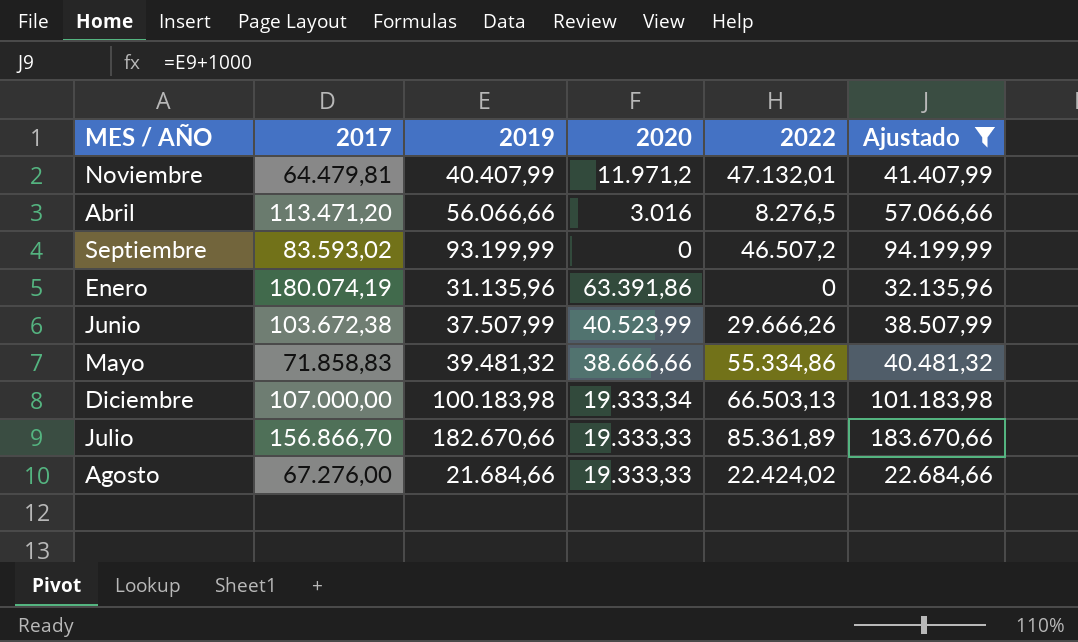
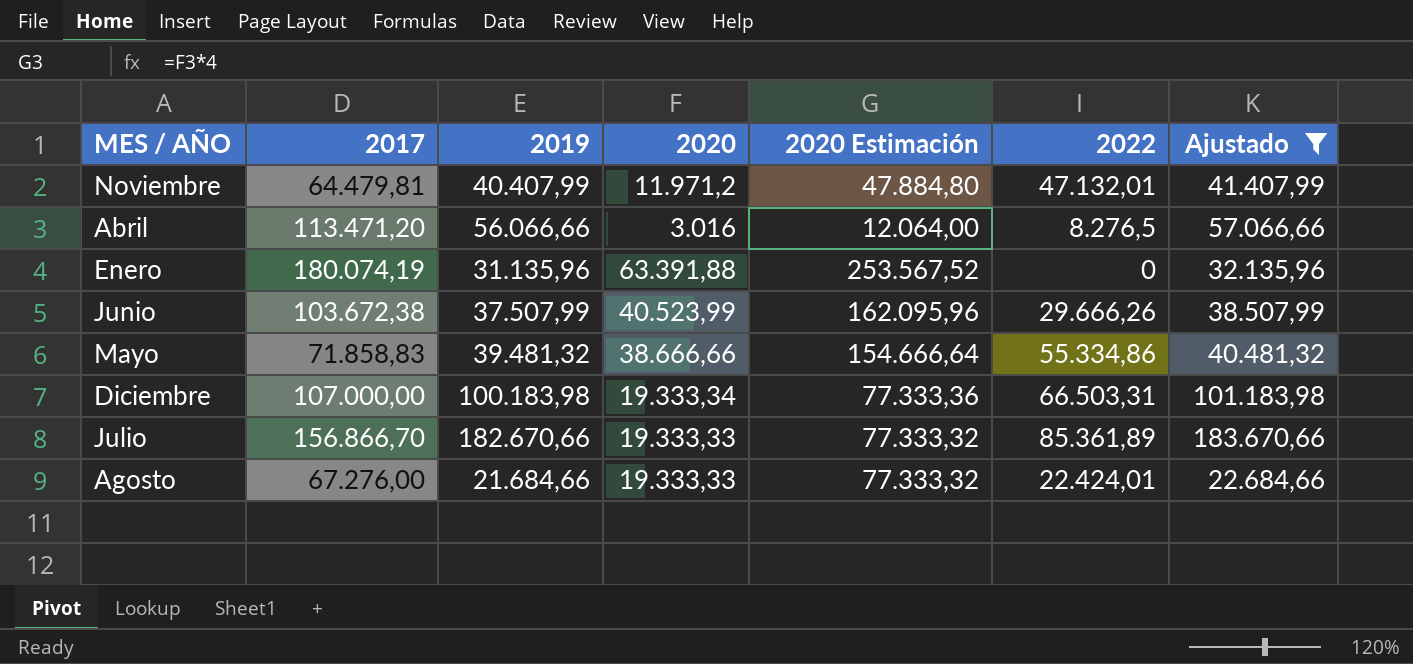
column 2020 Estimación | formula: none -> [2020] * 4
row Septiembre: 83.593,02 | 93.199,99 | 0 | 46.507,2 | 94.199,99 -> none
Enero | 2020: 63.391,86 -> 63.391,88
Diciembre | 2022: 66.503,13 -> 66.503,31
Agosto | 2022: 22.424,02 -> 22.424,01

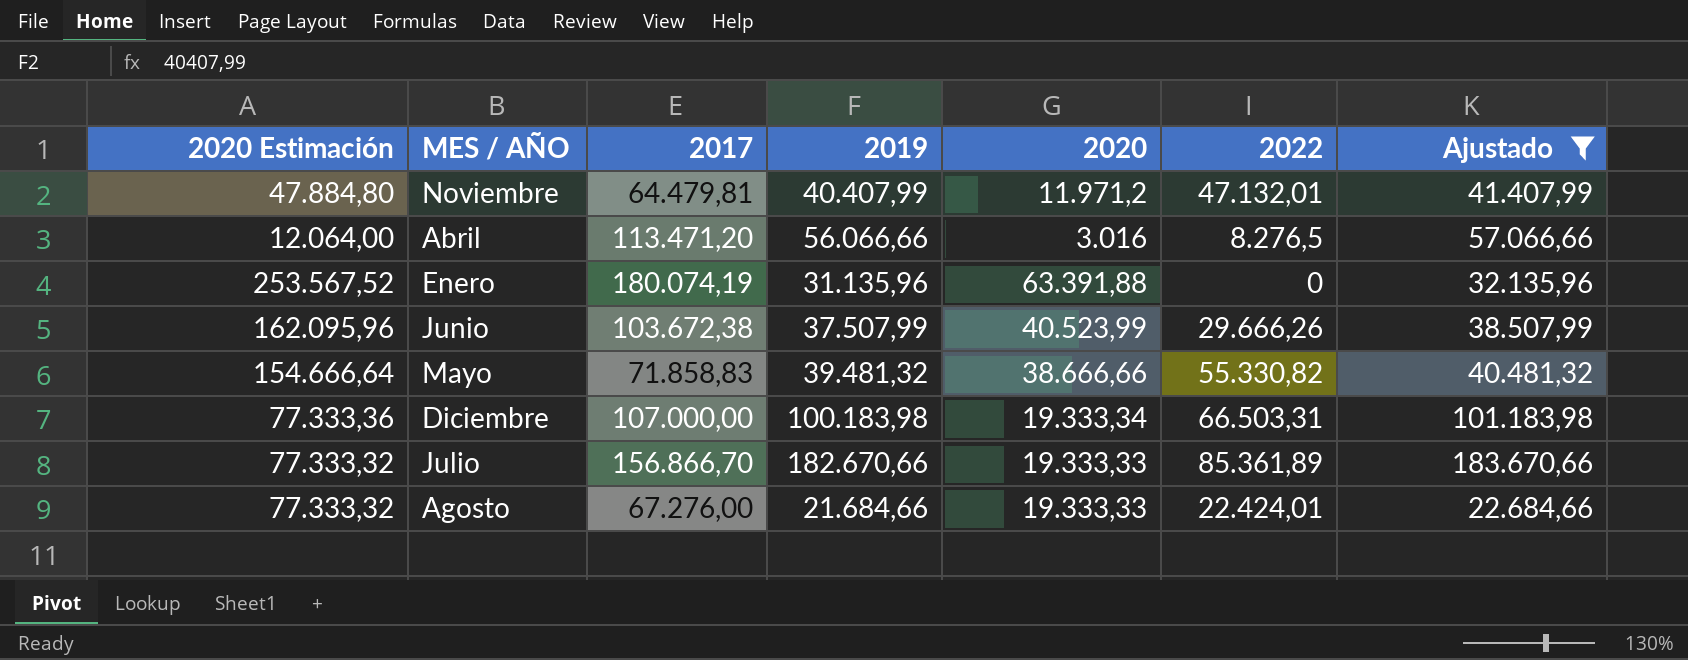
column 2020 Estimación | position: 5 -> 1
Mayo | 2022: 55.334,86 -> 55.330,82

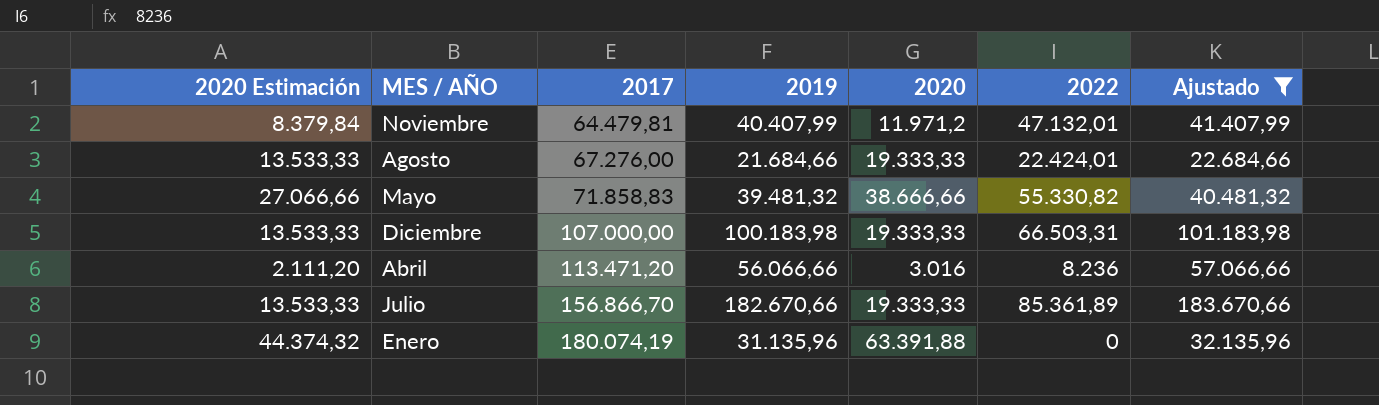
row order: none -> 2017 ascending
column 2020 Estimación | formula: [2020] * 4 -> [2020] * 0,7
row Junio: 162.095,96 | 103.672,38 | 37.507,99 | 40.523,99 | 29.666,26 | 38.507,99 -> none
Diciembre | 2020: 19.333,34 -> 19.333,33
Abril | 2022: 8.276,5 -> 8.236

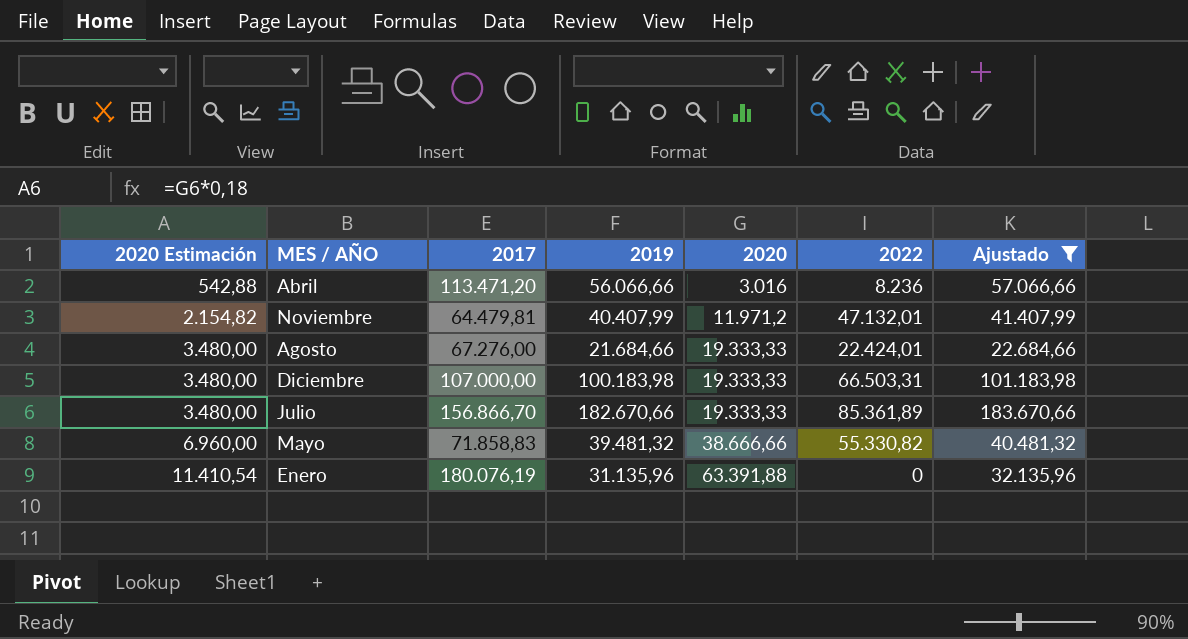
row order: 2017 ascending -> 2020 Estimación ascending
column 2020 Estimación | formula: [2020] * 0,7 -> [2020] * 0,18
Enero | 2017: 180.074,19 -> 180.076,19

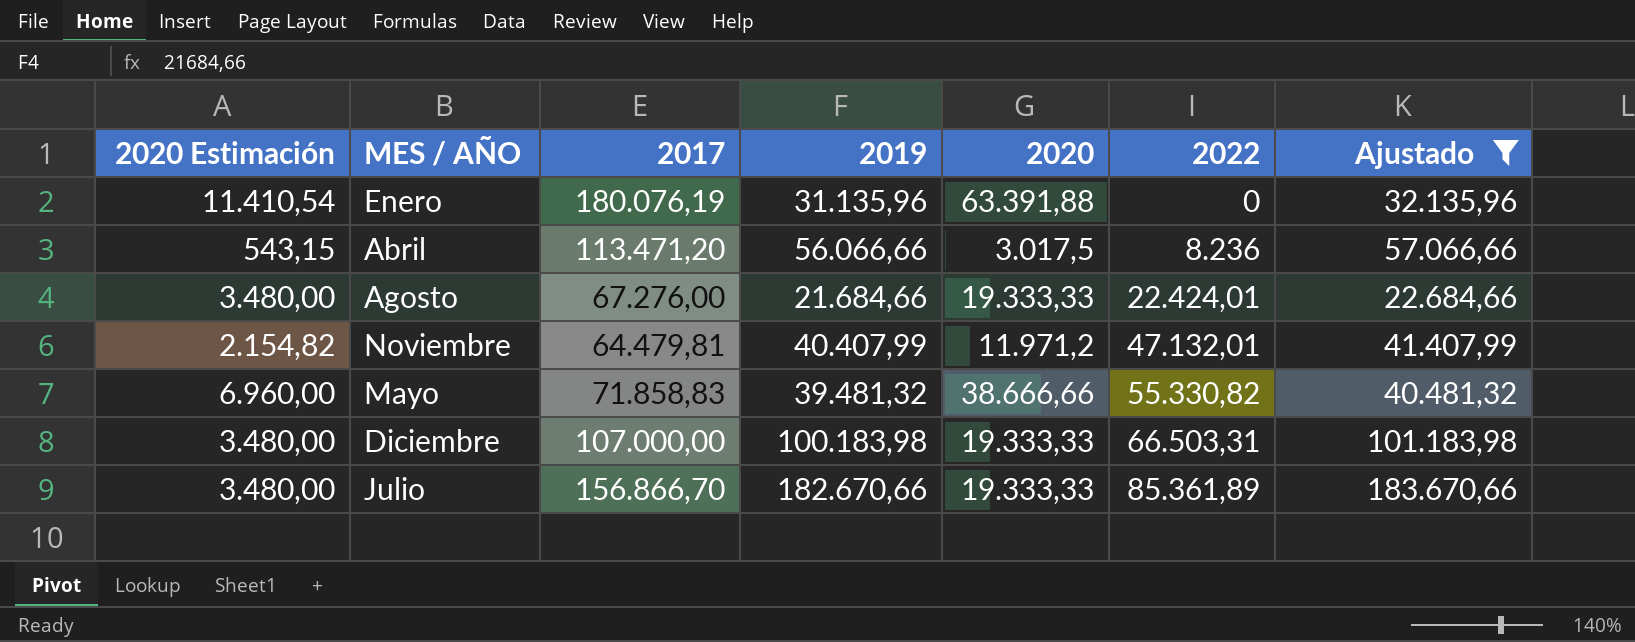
row order: 2020 Estimación ascending -> 2022 ascending
Abril | 2020 Estimación: 542,88 -> 543,15
Abril | 2020: 3.016 -> 3.017,5

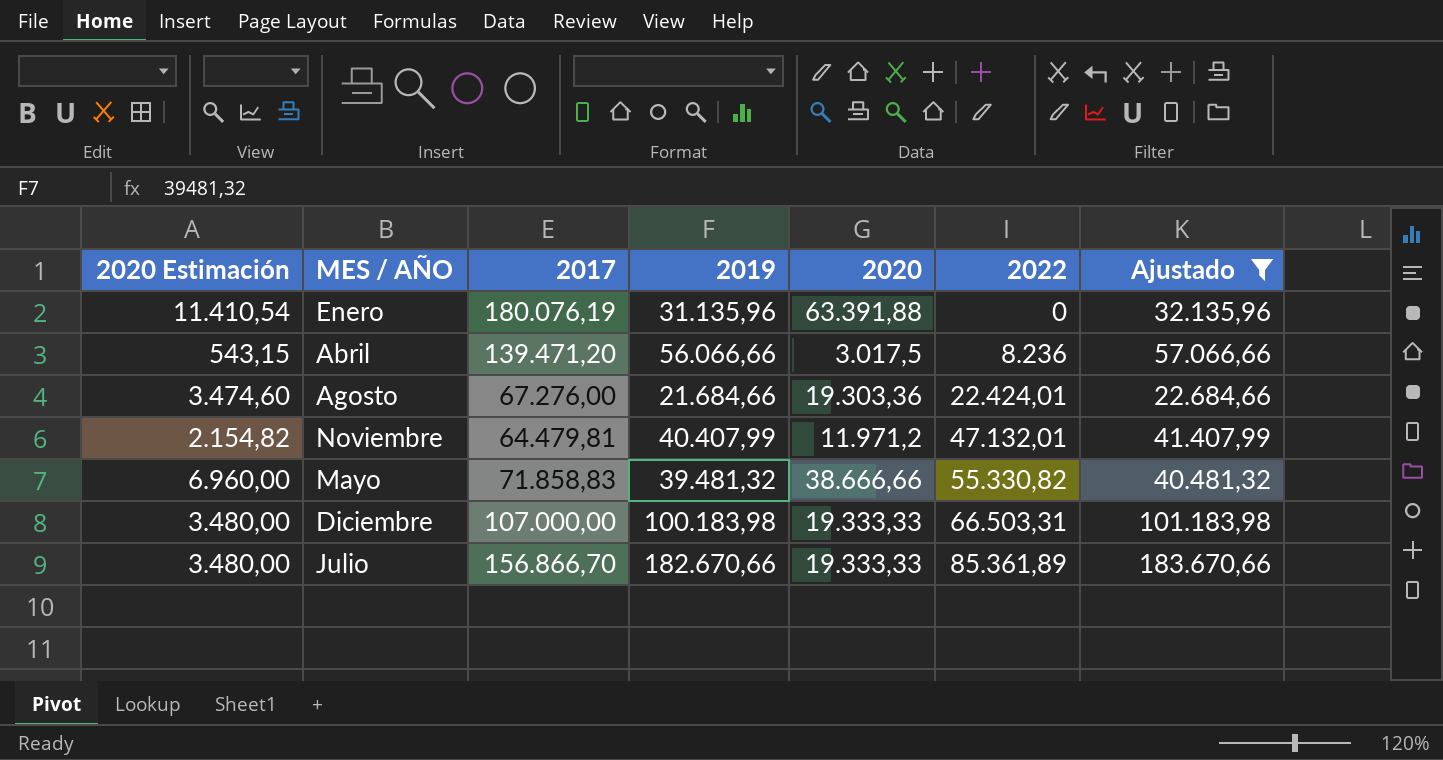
Abril | 2017: 113.471,20 -> 139.471,20
Agosto | 2020 Estimación: 3.480,00 -> 3.474,60
Agosto | 2020: 19.333,33 -> 19.303,36

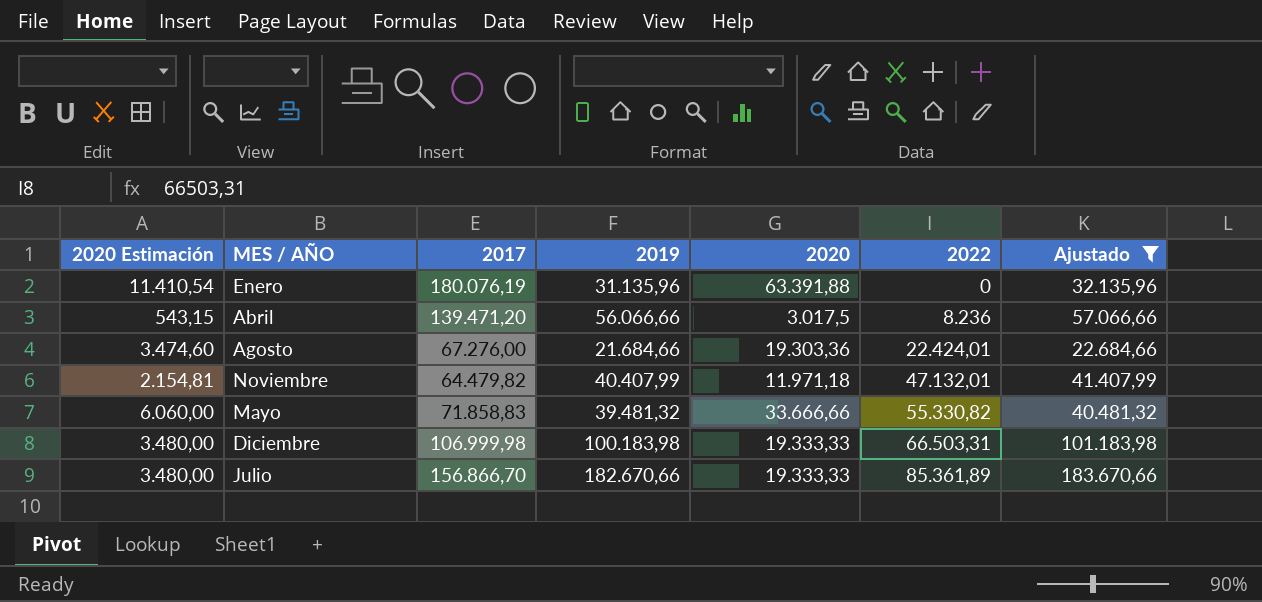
Noviembre | 2020 Estimación: 2.154,82 -> 2.154,81
Noviembre | 2017: 64.479,81 -> 64.479,82
Noviembre | 2020: 11.971,2 -> 11.971,18
Mayo | 2020 Estimación: 6.960,00 -> 6.060,00
Mayo | 2020: 38.666,66 -> 33.666,66
Diciembre | 2017: 107.000,00 -> 106.999,98

